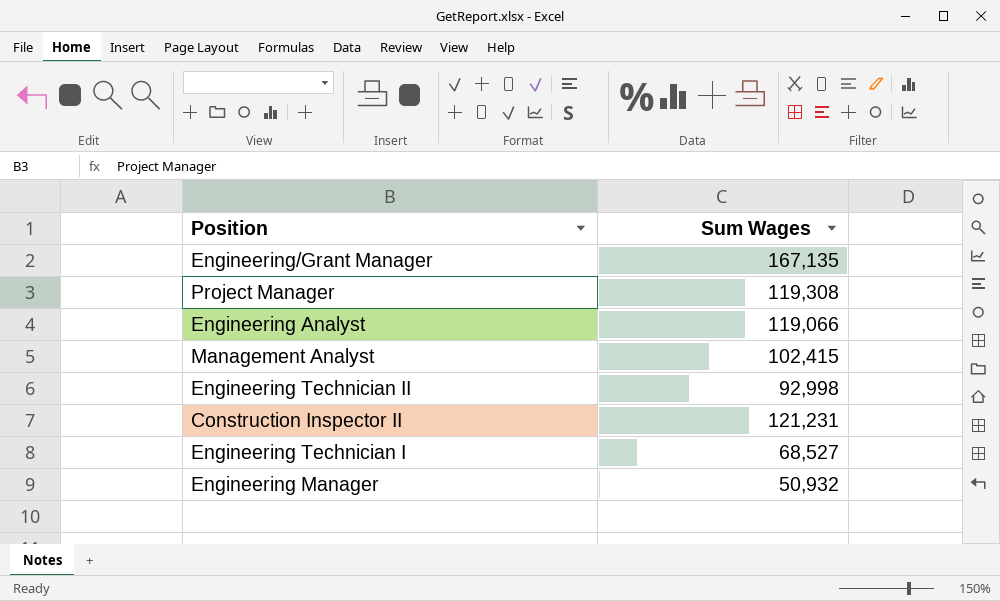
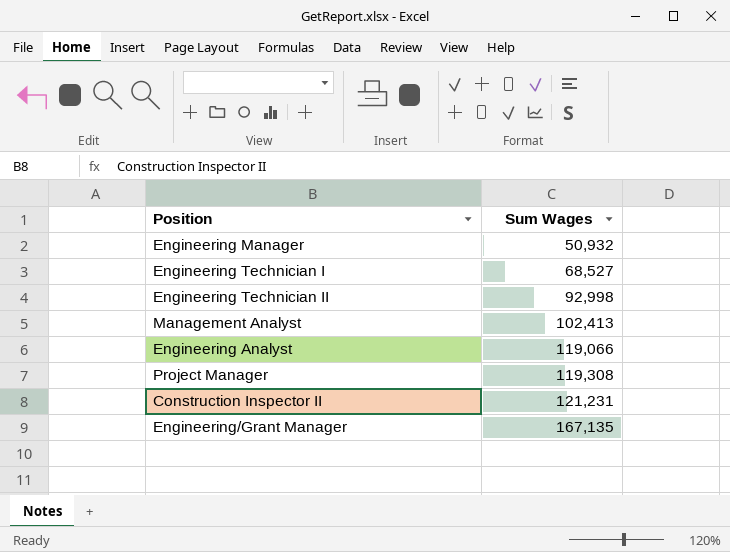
row order: none -> Sum Wages ascending
Management Analyst | Sum Wages: 102,415 -> 102,413

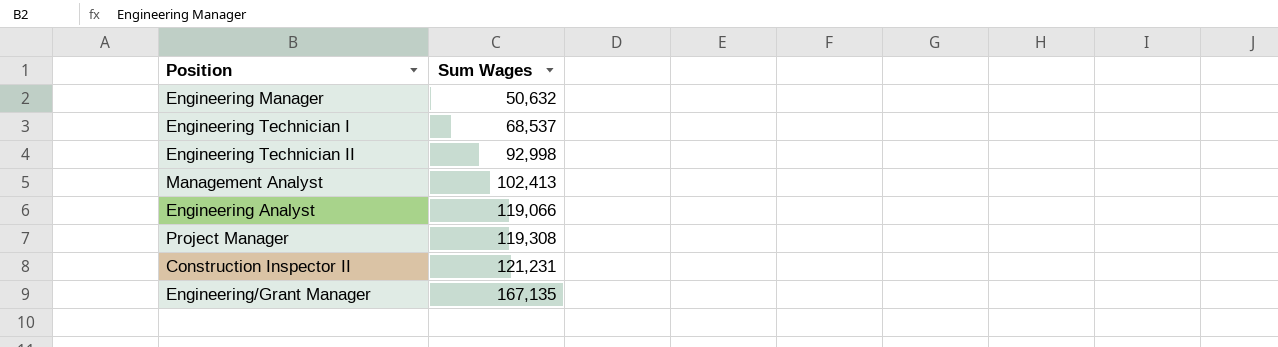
Engineering Manager | Sum Wages: 50,932 -> 50,632
Engineering Technician I | Sum Wages: 68,527 -> 68,537

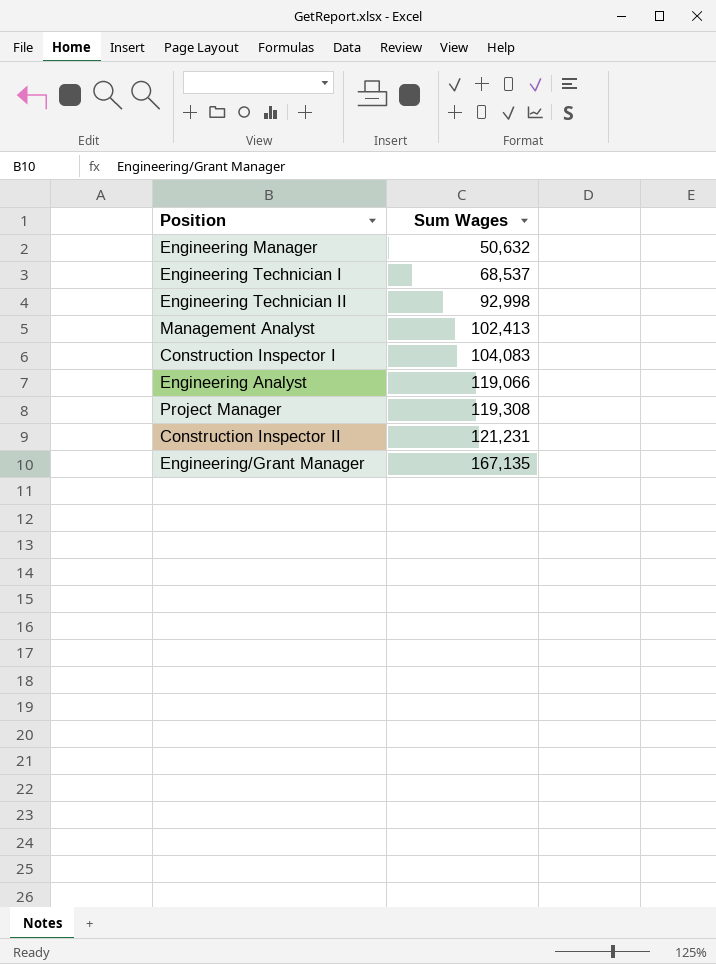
row Construction Inspector I: none -> 104,083

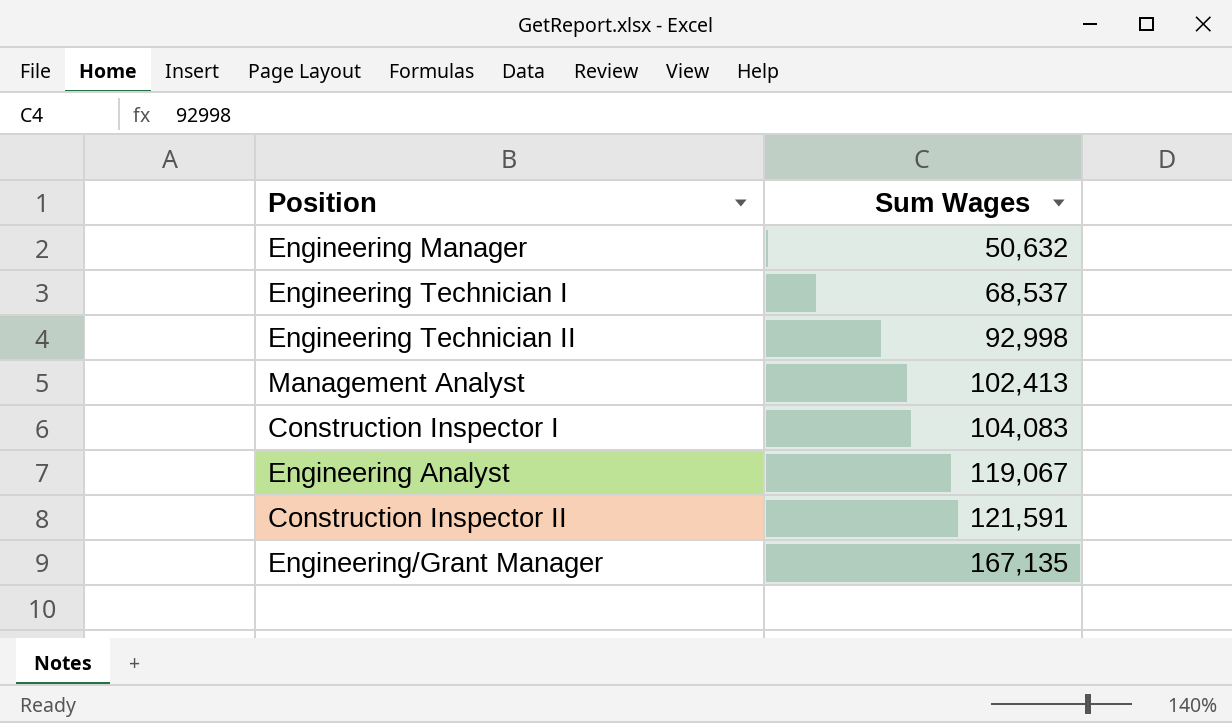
row Project Manager: 119,308 -> none
Engineering Analyst | Sum Wages: 119,066 -> 119,067
Construction Inspector II | Sum Wages: 121,231 -> 121,591

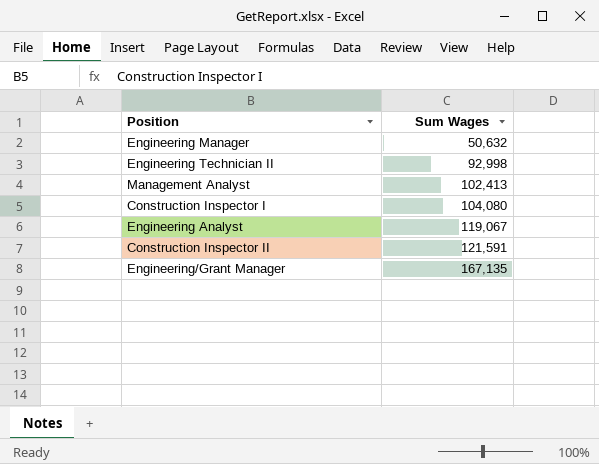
row Engineering Technician I: 68,537 -> none
Construction Inspector I | Sum Wages: 104,083 -> 104,080

